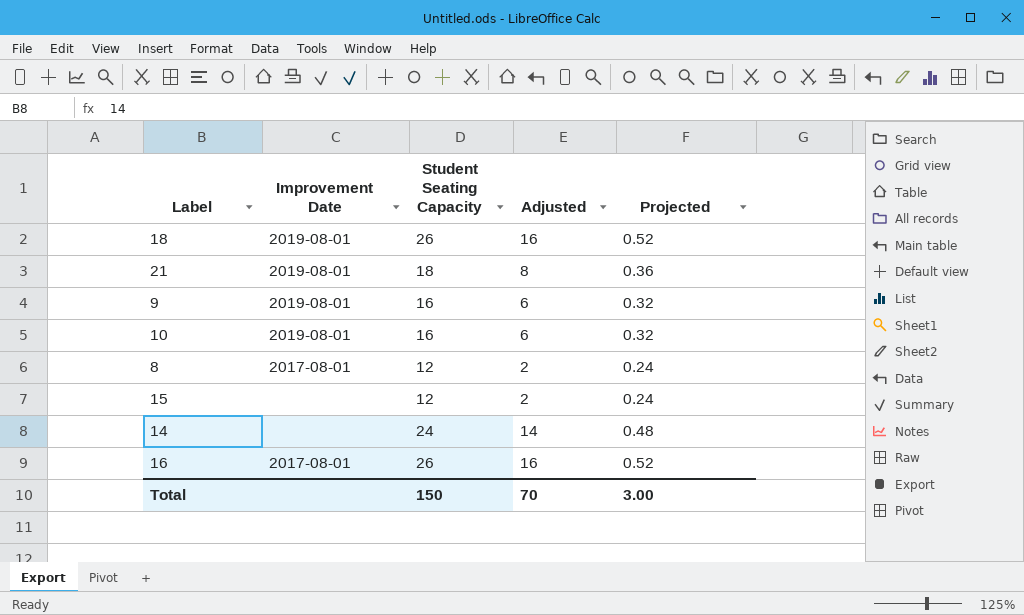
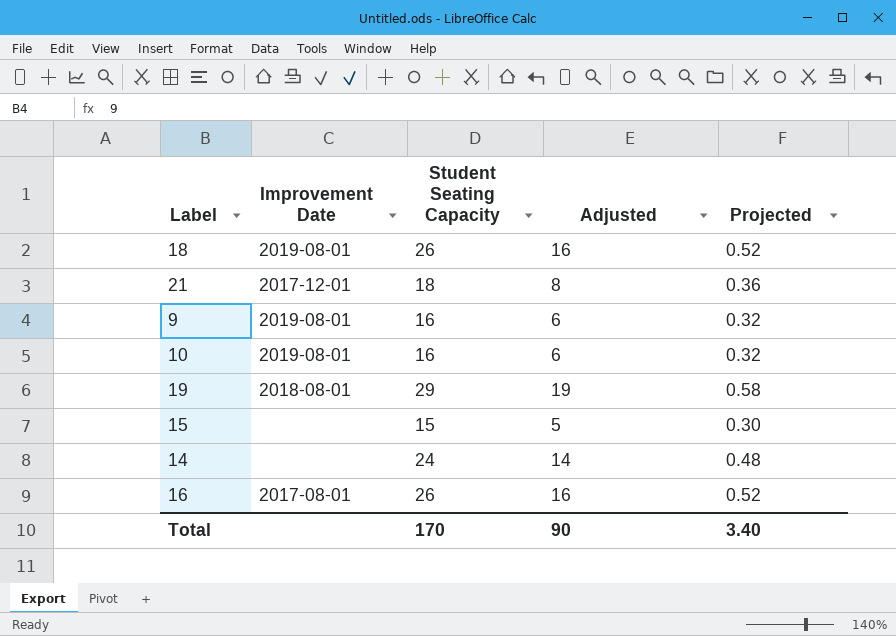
row 8: 2017-08-01 | 12 | 2 | 0.24 -> none
21 | Improvement Date: 2019-08-01 -> 2017-12-01
row 19: none -> 2018-08-01 | 29 | 19 | 0.58
15 | Student Seating Capacity: 12 -> 15
15 | Adjusted: 2 -> 5
15 | Projected: 0.24 -> 0.30
Total | Student Seating Capacity: 150 -> 170
Total | Adjusted: 70 -> 90
Total | Projected: 3.00 -> 3.40

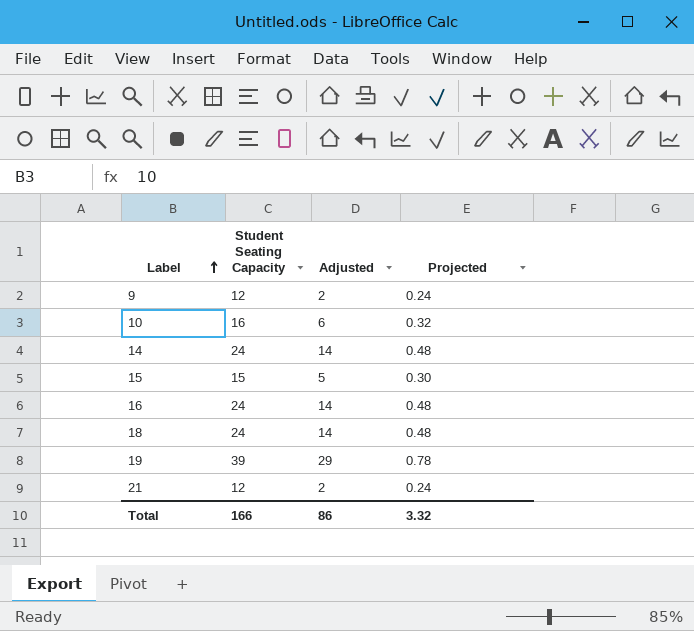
row order: none -> Label ascending
column Improvement Date | position: 2 -> none
9 | Student Seating Capacity: 16 -> 12
9 | Adjusted: 6 -> 2
9 | Projected: 0.32 -> 0.24
16 | Student Seating Capacity: 26 -> 24
16 | Adjusted: 16 -> 14
16 | Projected: 0.52 -> 0.48
18 | Student Seating Capacity: 26 -> 24
18 | Adjusted: 16 -> 14
18 | Projected: 0.52 -> 0.48
19 | Student Seating Capacity: 29 -> 39
19 | Adjusted: 19 -> 29
19 | Projected: 0.58 -> 0.78
21 | Student Seating Capacity: 18 -> 12
21 | Adjusted: 8 -> 2
21 | Projected: 0.36 -> 0.24
Total | Student Seating Capacity: 170 -> 166
Total | Adjusted: 90 -> 86
Total | Projected: 3.40 -> 3.32

